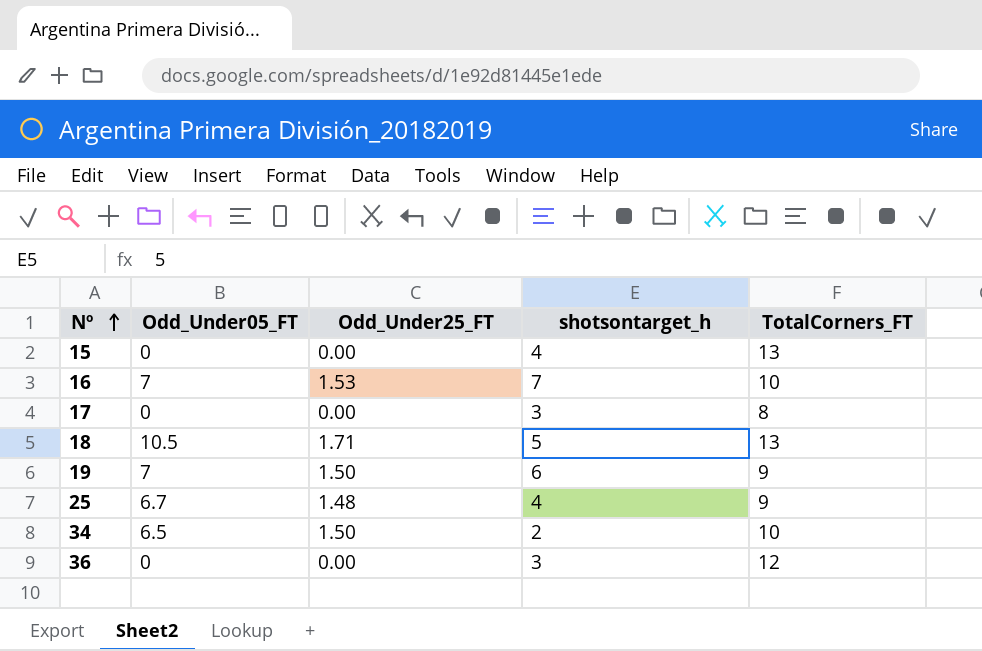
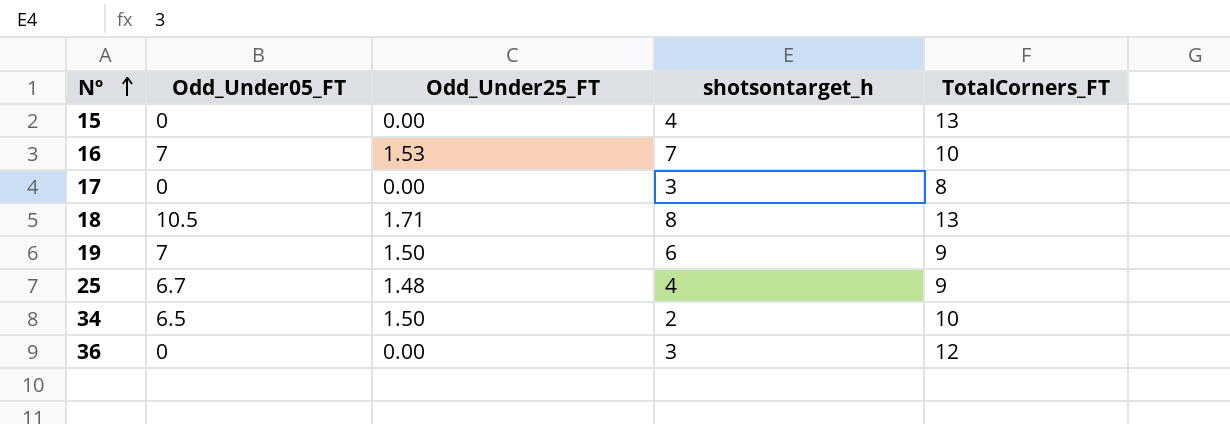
18 | shotsontarget_h: 5 -> 8

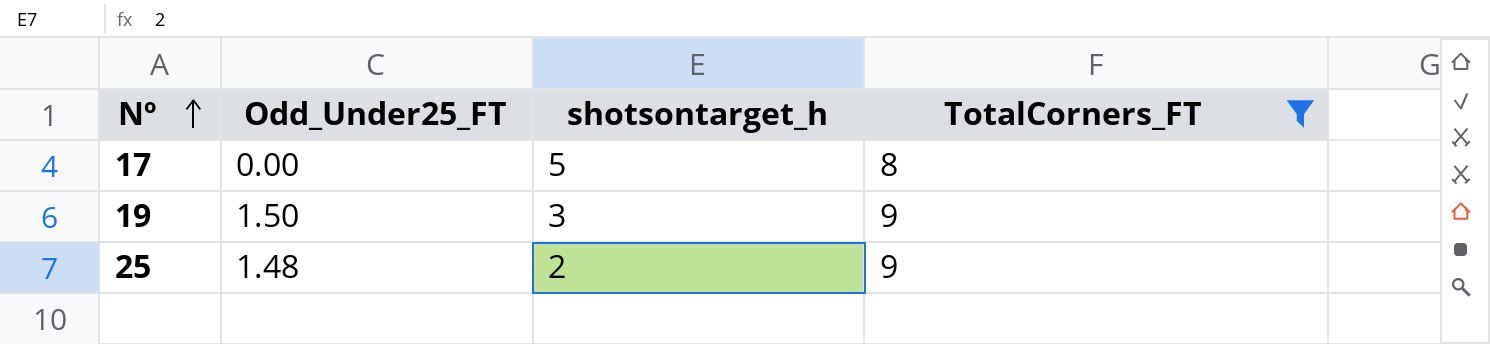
filter: none -> TotalCorners_FT <= 9
column Odd_Under05_FT | position: 2 -> none
17 | shotsontarget_h: 3 -> 5
19 | shotsontarget_h: 6 -> 3
25 | shotsontarget_h: 4 -> 2

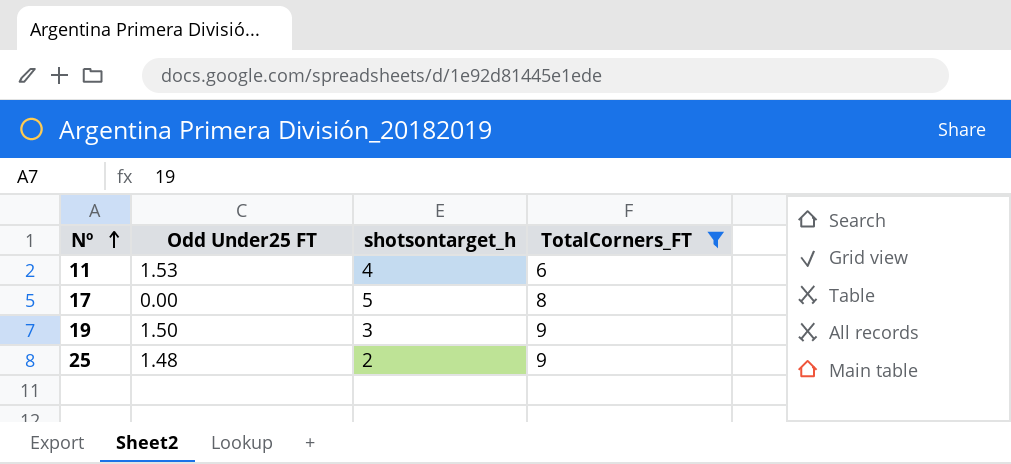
column name: Odd_Under25_FT -> Odd Under25 FT
row 11: none -> 1.53 | 4 | 6

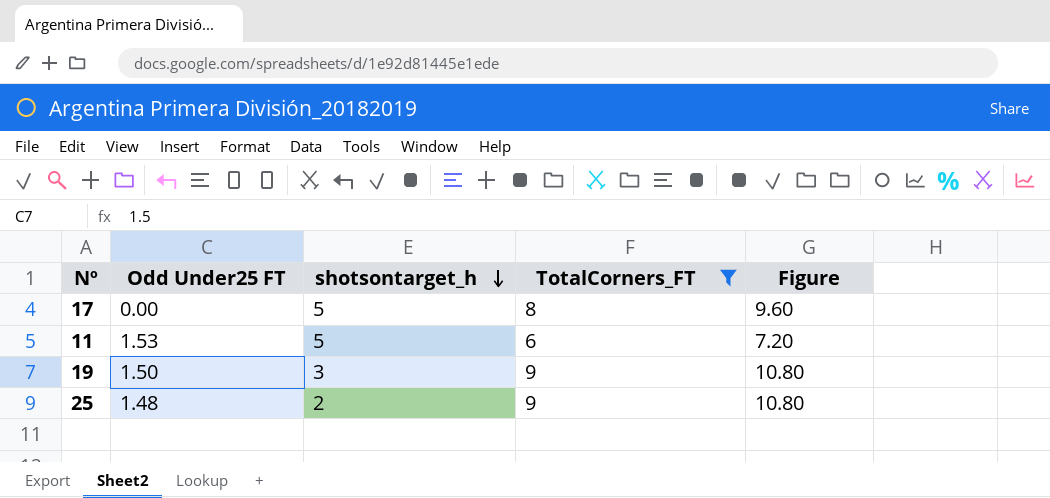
row order: Nº ascending -> shotsontarget_h descending
column Figure | formula: none -> [TotalCorners_FT] * 1.2
11 | shotsontarget_h: 4 -> 5

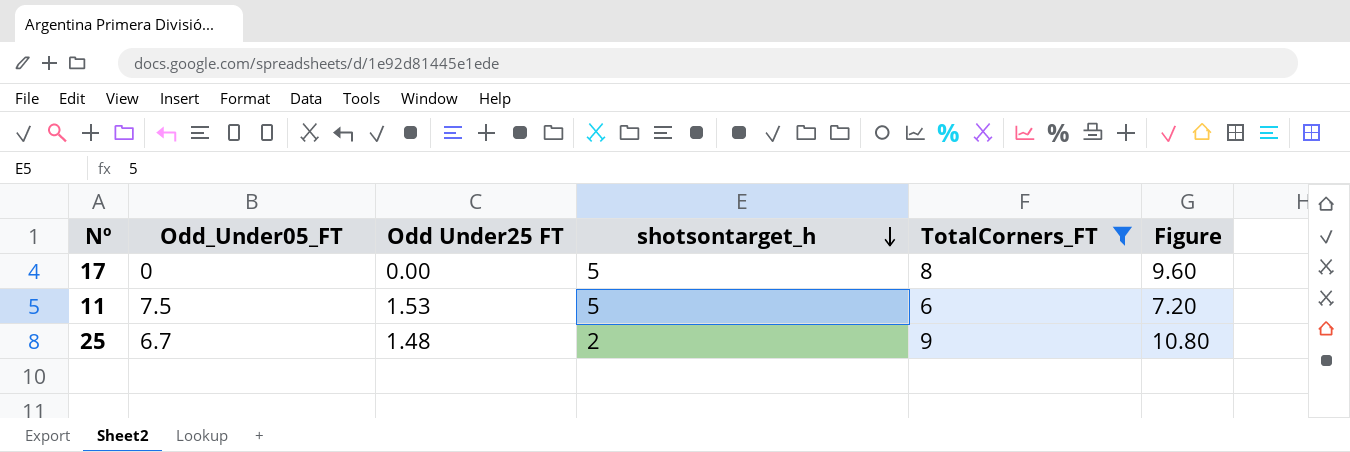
column Odd_Under05_FT | position: none -> 2
row 19: 1.50 | 3 | 9 | 10.80 -> none

